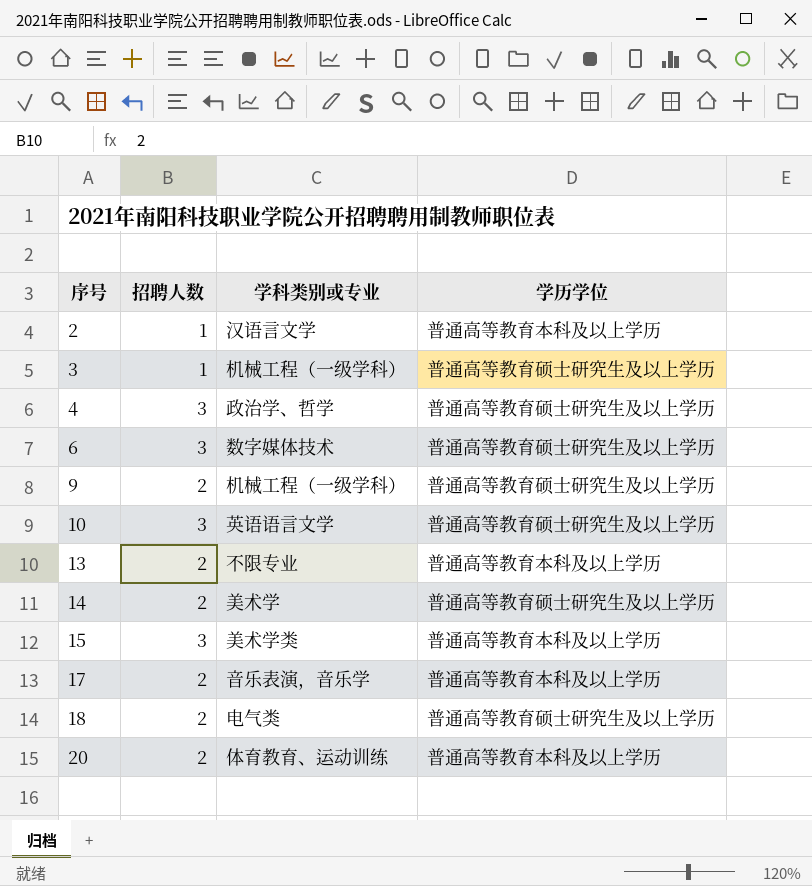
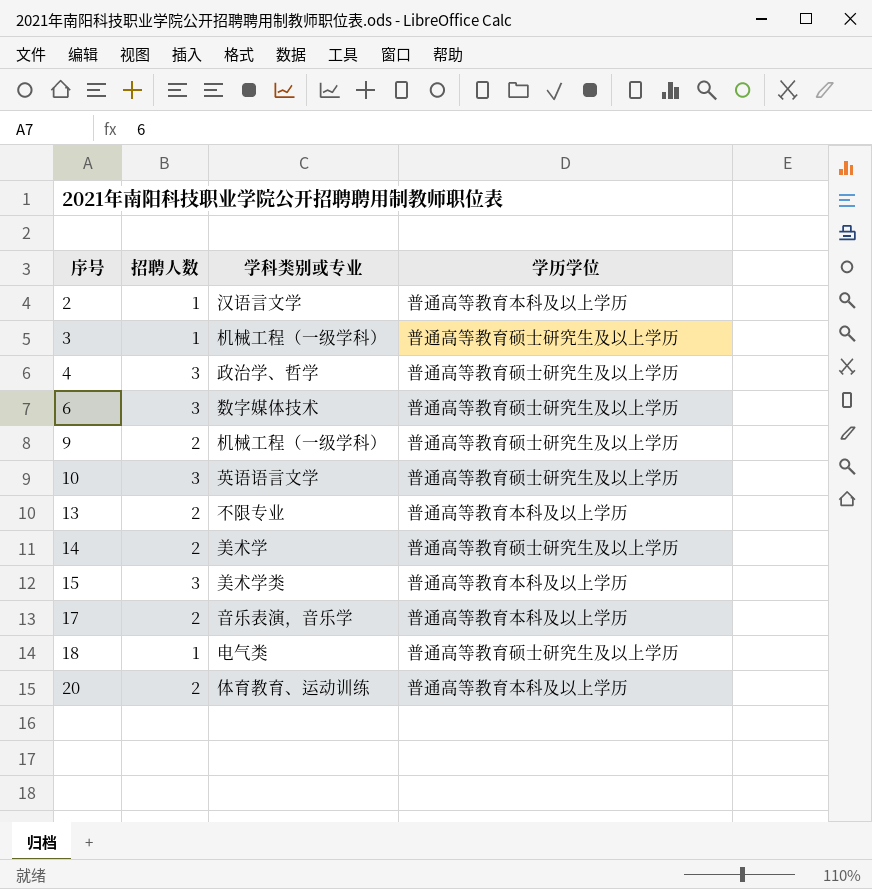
18 | 招聘人数: 2 -> 1

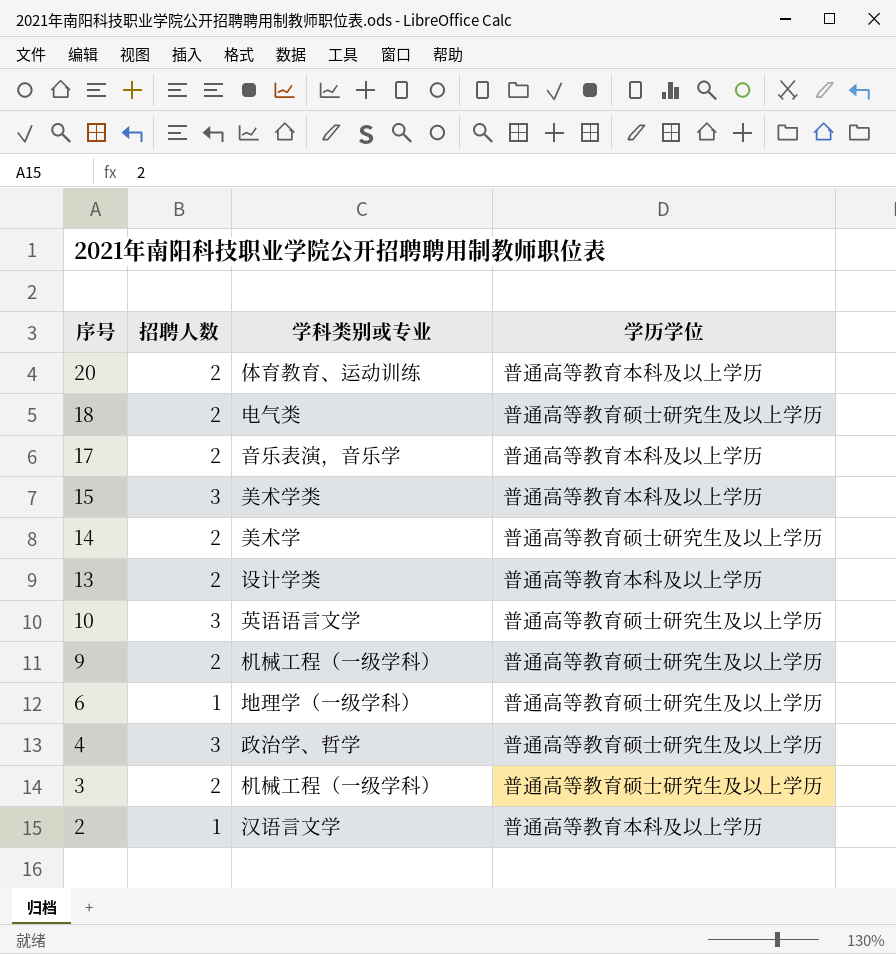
row order: 序号 ascending -> 序号 descending
18 | 招聘人数: 1 -> 2
13 | 学科类别或专业: 不限专业 -> 设计学类
6 | 招聘人数: 3 -> 1
6 | 学科类别或专业: 数字媒体技术 -> 地理学（一级学科）
3 | 招聘人数: 1 -> 2

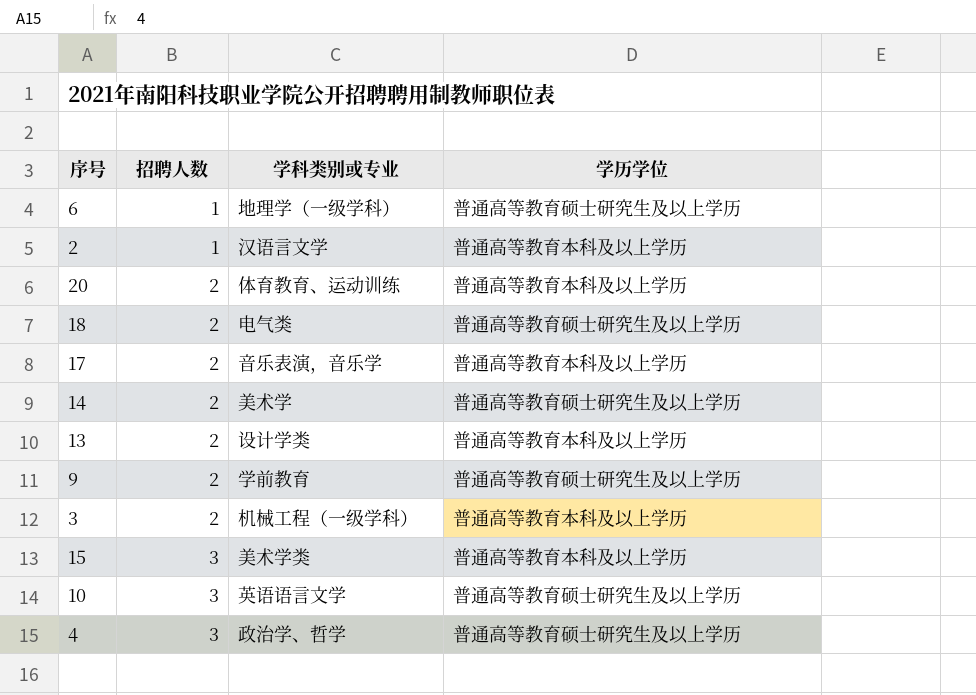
row order: 序号 descending -> 招聘人数 ascending
9 | 学科类别或专业: 机械工程（一级学科） -> 学前教育
3 | 学历学位: 普通高等教育硕士研究生及以上学历 -> 普通高等教育本科及以上学历

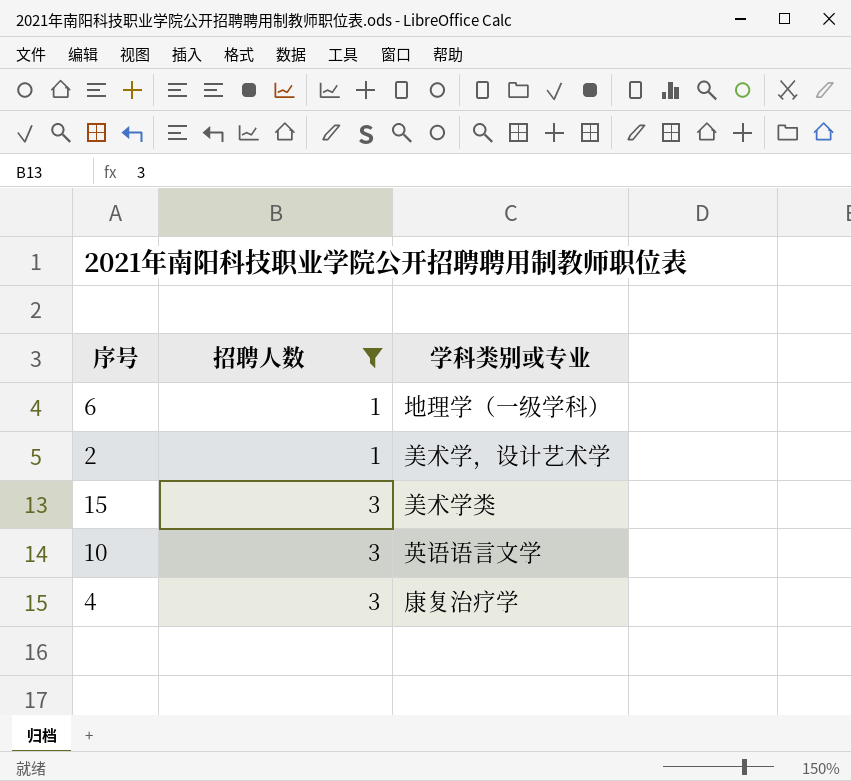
filter: none -> 招聘人数 != 2
column 学历学位 | position: 4 -> none
2 | 学科类别或专业: 汉语言文学 -> 美术学，设计艺术学
4 | 学科类别或专业: 政治学、哲学 -> 康复治疗学

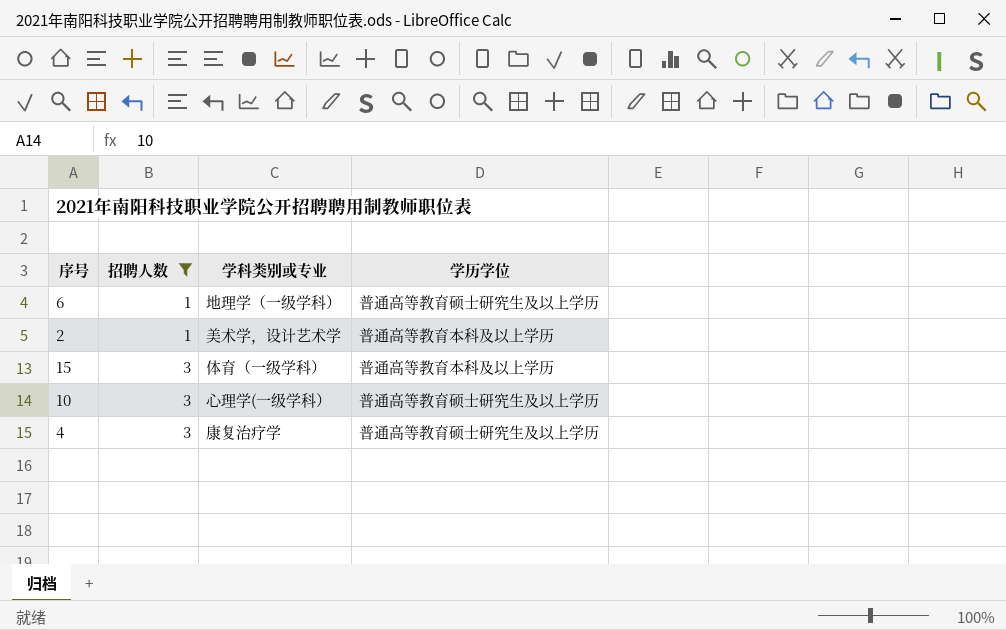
column 学历学位 | position: none -> 4
15 | 学科类别或专业: 美术学类 -> 体育（一级学科）
10 | 学科类别或专业: 英语语言文学 -> 心理学(一级学科）

